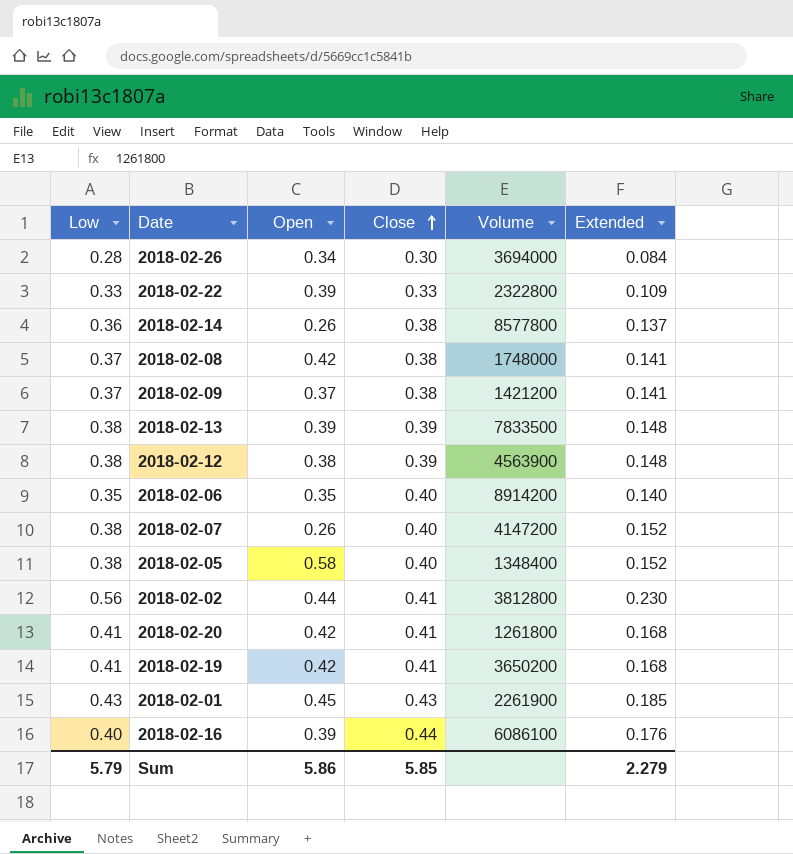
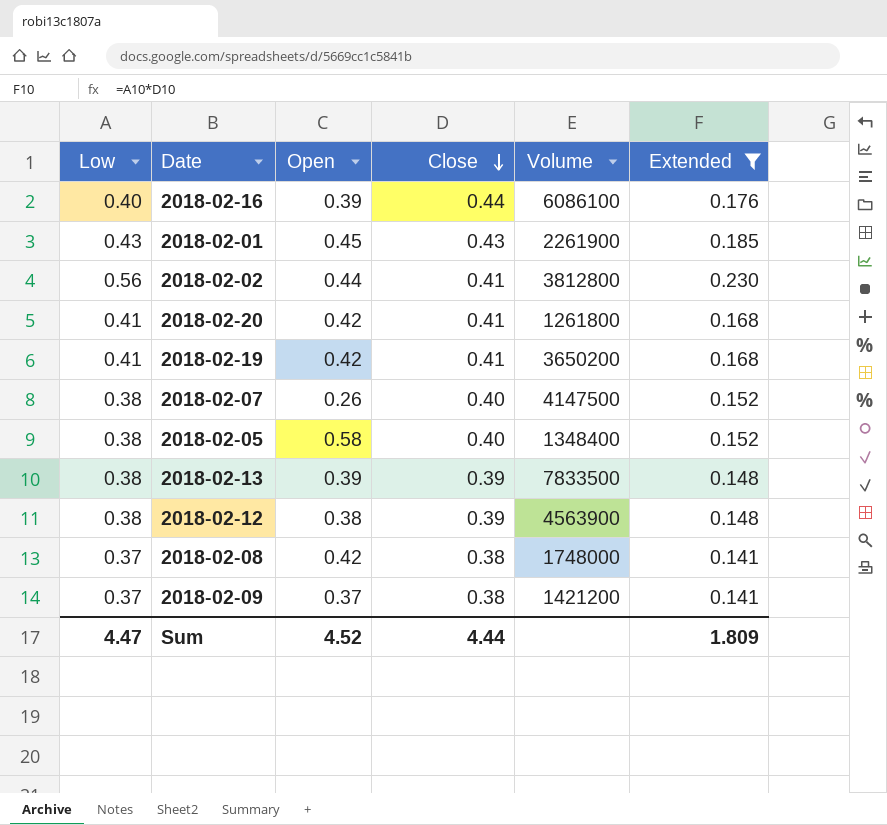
filter: none -> Extended >= 0.141
row order: Close ascending -> Close descending
2018-02-07 | Volume: 4147200 -> 4147500
Sum | Low: 5.79 -> 4.47
Sum | Open: 5.86 -> 4.52
Sum | Close: 5.85 -> 4.44
Sum | Extended: 2.279 -> 1.809

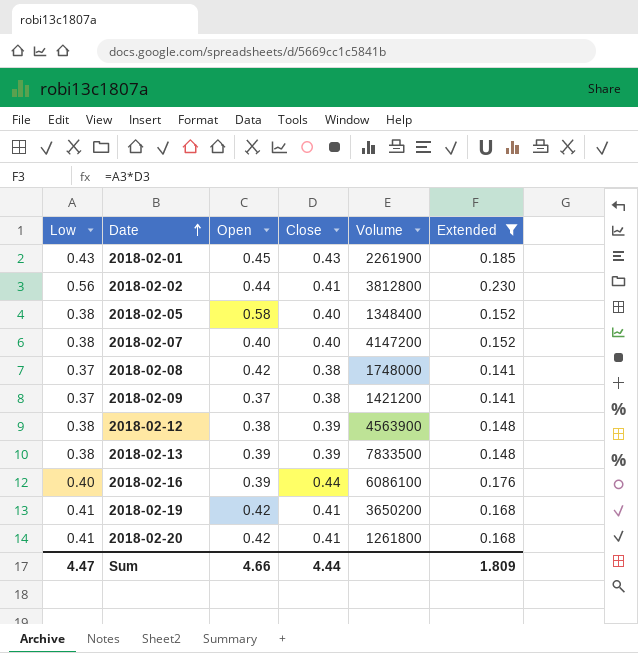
row order: Close descending -> Date ascending
2018-02-07 | Open: 0.26 -> 0.40
2018-02-07 | Volume: 4147500 -> 4147200
Sum | Open: 4.52 -> 4.66

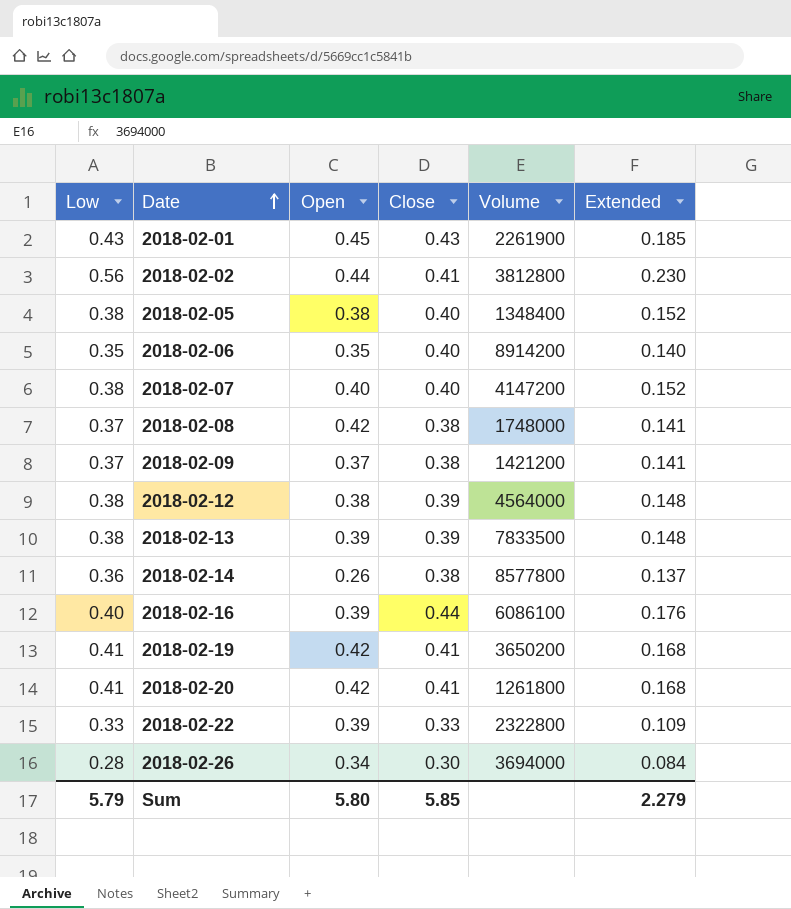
filter: Extended >= 0.141 -> none
2018-02-05 | Open: 0.58 -> 0.38
2018-02-12 | Volume: 4563900 -> 4564000
Sum | Low: 4.47 -> 5.79
Sum | Open: 4.66 -> 5.80
Sum | Close: 4.44 -> 5.85
Sum | Extended: 1.809 -> 2.279

